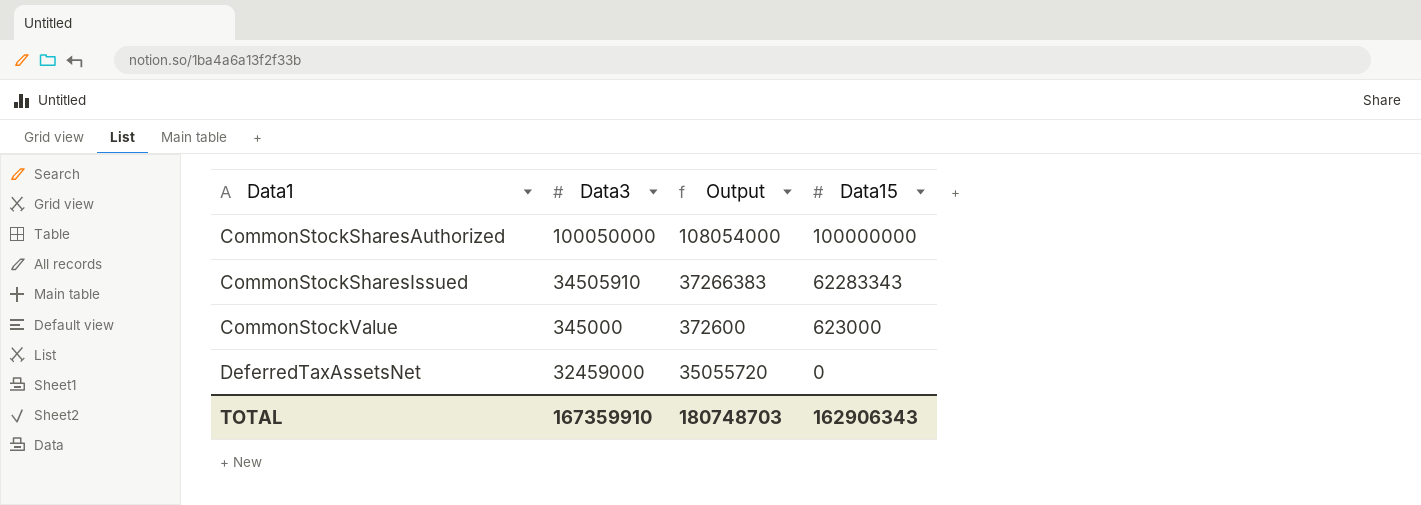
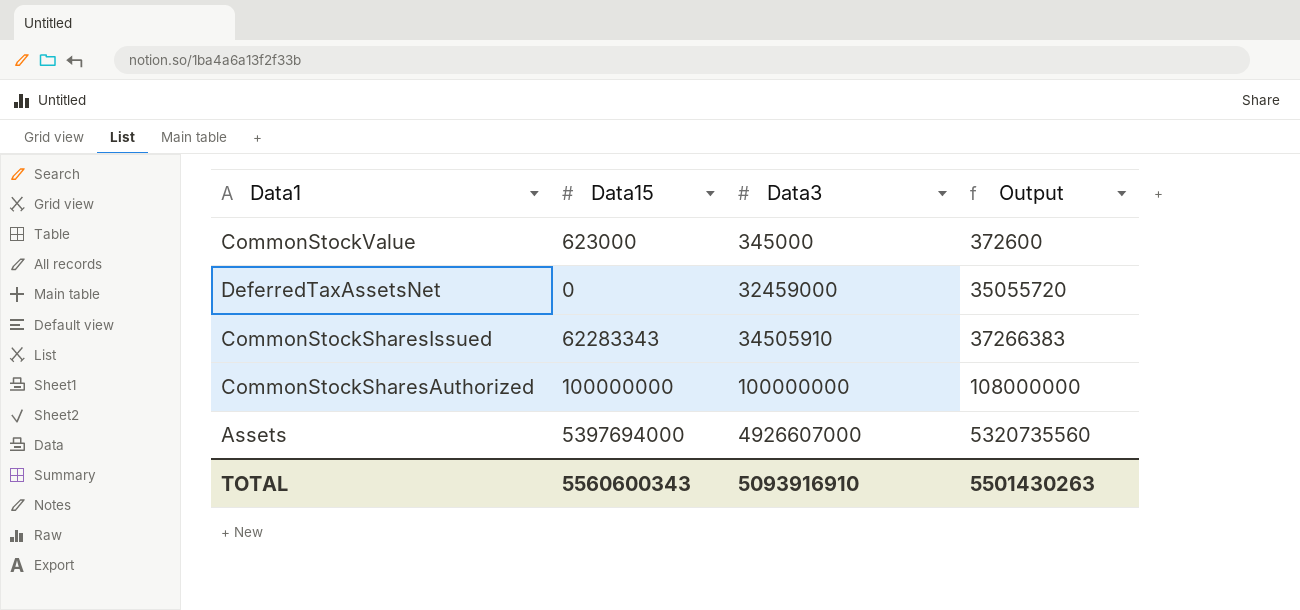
row order: Data1 ascending -> Data3 ascending
column Data15 | position: 4 -> 2
CommonStockSharesAuthorized | Data3: 100050000 -> 100000000
CommonStockSharesAuthorized | Output: 108054000 -> 108000000
row Assets: none -> 5397694000 | 4926607000 | 5320735560
TOTAL | Data15: 162906343 -> 5560600343
TOTAL | Data3: 167359910 -> 5093916910
TOTAL | Output: 180748703 -> 5501430263

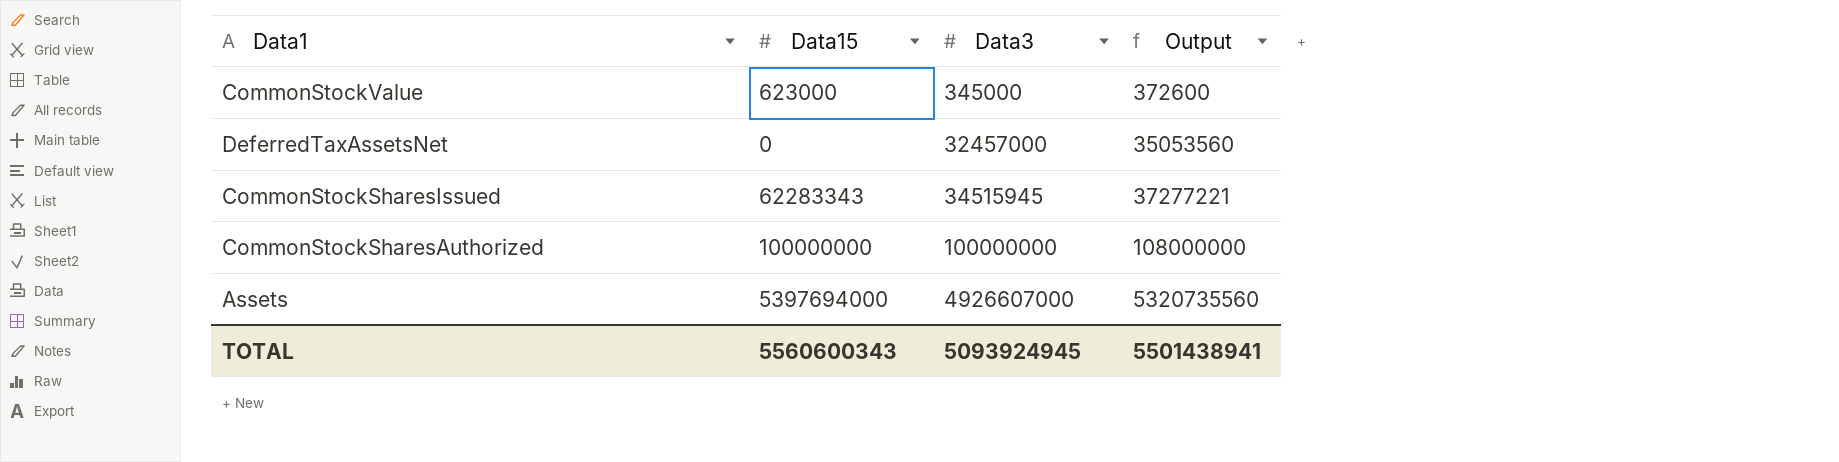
DeferredTaxAssetsNet | Data3: 32459000 -> 32457000
DeferredTaxAssetsNet | Output: 35055720 -> 35053560
CommonStockSharesIssued | Data3: 34505910 -> 34515945
CommonStockSharesIssued | Output: 37266383 -> 37277221
TOTAL | Data3: 5093916910 -> 5093924945
TOTAL | Output: 5501430263 -> 5501438941

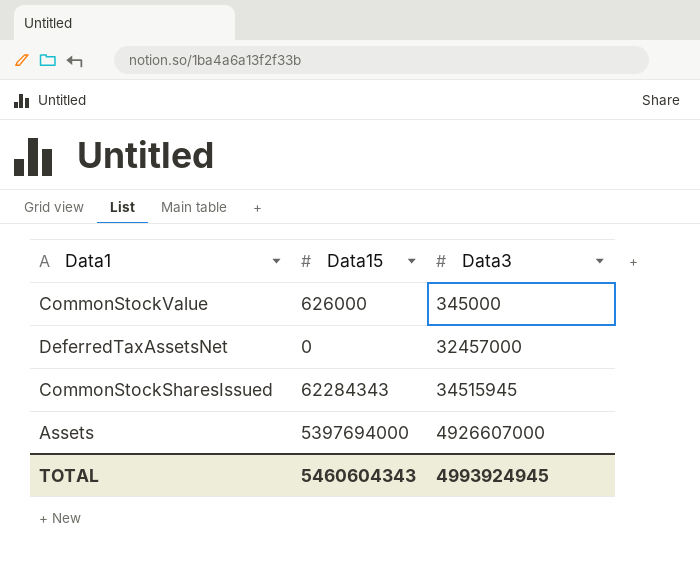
column Output | formula: [Data3] * 1.08 -> none
row CommonStockSharesAuthorized: 100000000 | 100000000 | 108000000 -> none
CommonStockValue | Data15: 623000 -> 626000
CommonStockSharesIssued | Data15: 62283343 -> 62284343
TOTAL | Data15: 5560600343 -> 5460604343
TOTAL | Data3: 5093924945 -> 4993924945

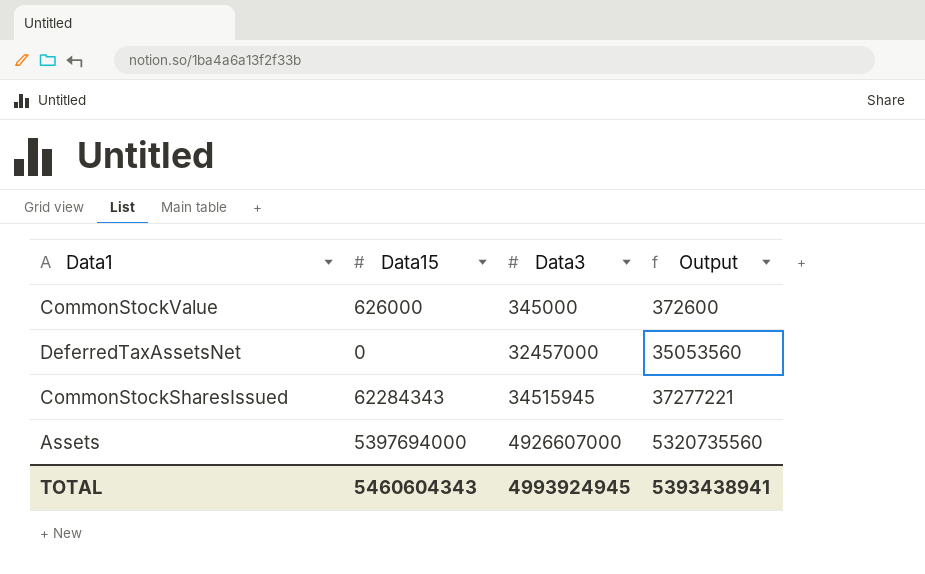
column Output | formula: none -> [Data3] * 1.08

